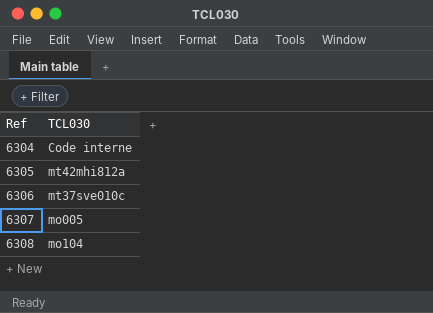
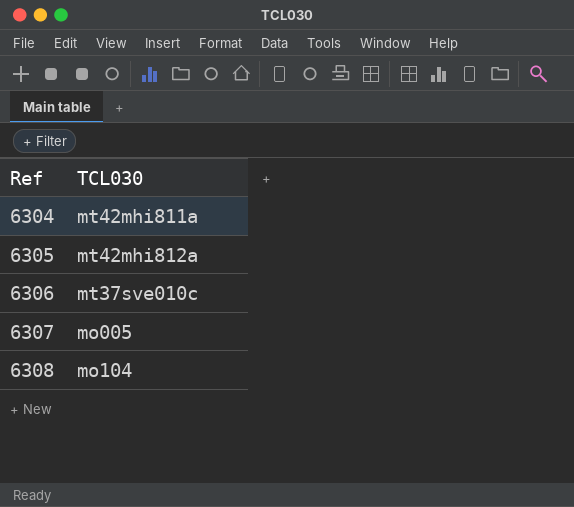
6304 | TCL030: Code interne -> mt42mhi811a

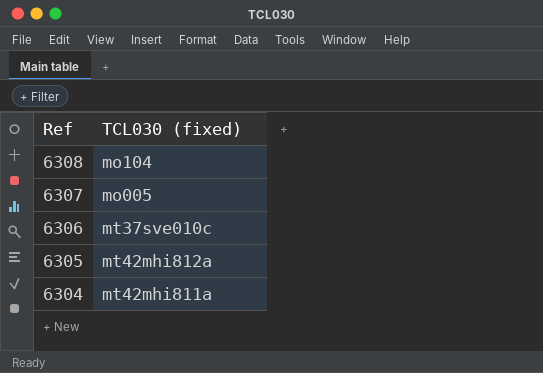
row order: Ref ascending -> Ref descending
column name: TCL030 -> TCL030 (fixed)

